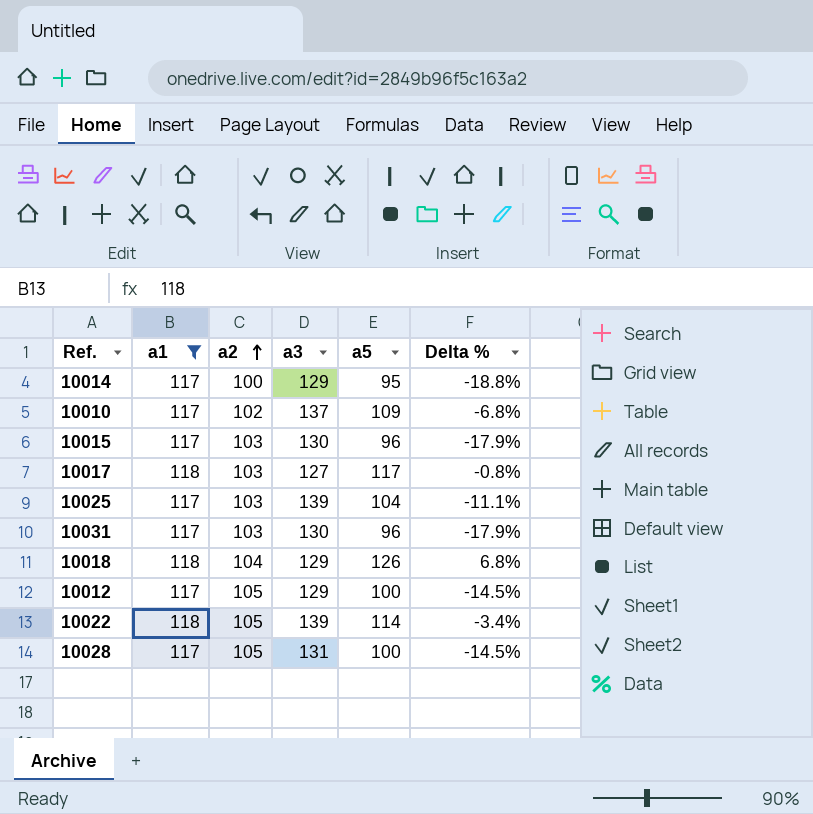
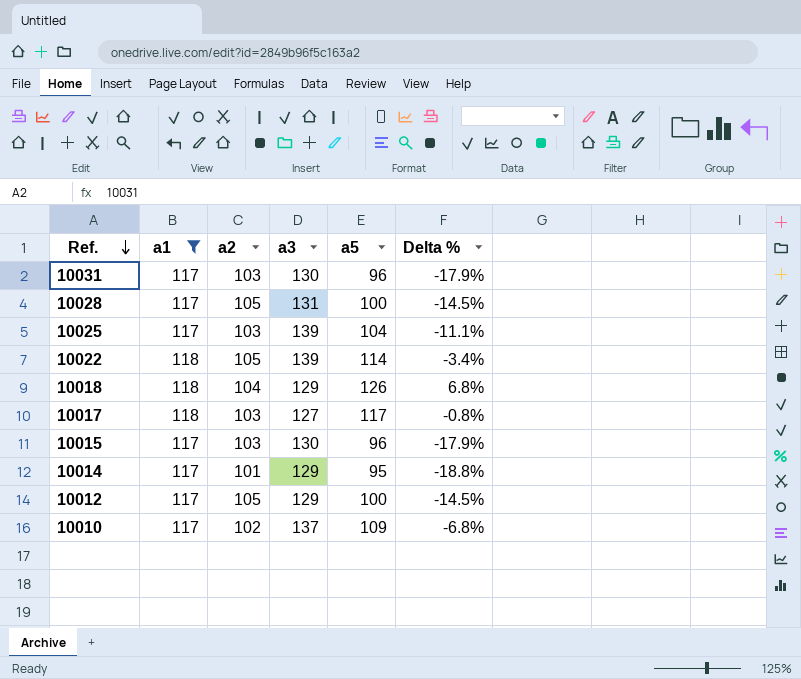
row order: a2 ascending -> Ref. descending
10014 | a2: 100 -> 101

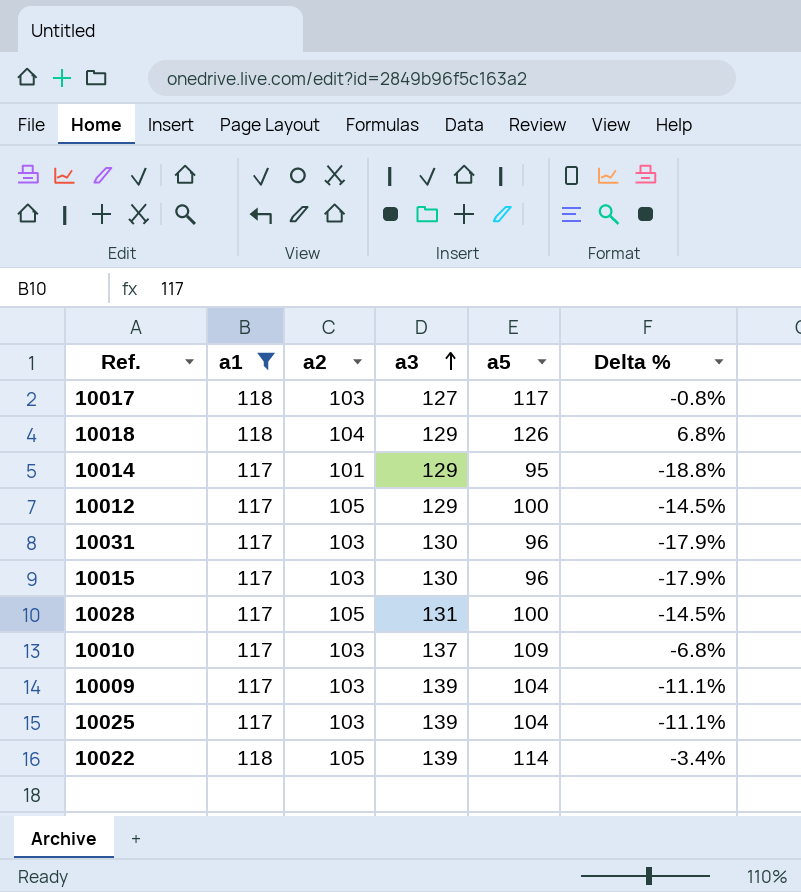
row order: Ref. descending -> a3 ascending
10010 | a2: 102 -> 103
row 10009: none -> 117 | 103 | 139 | 104 | -11.1%

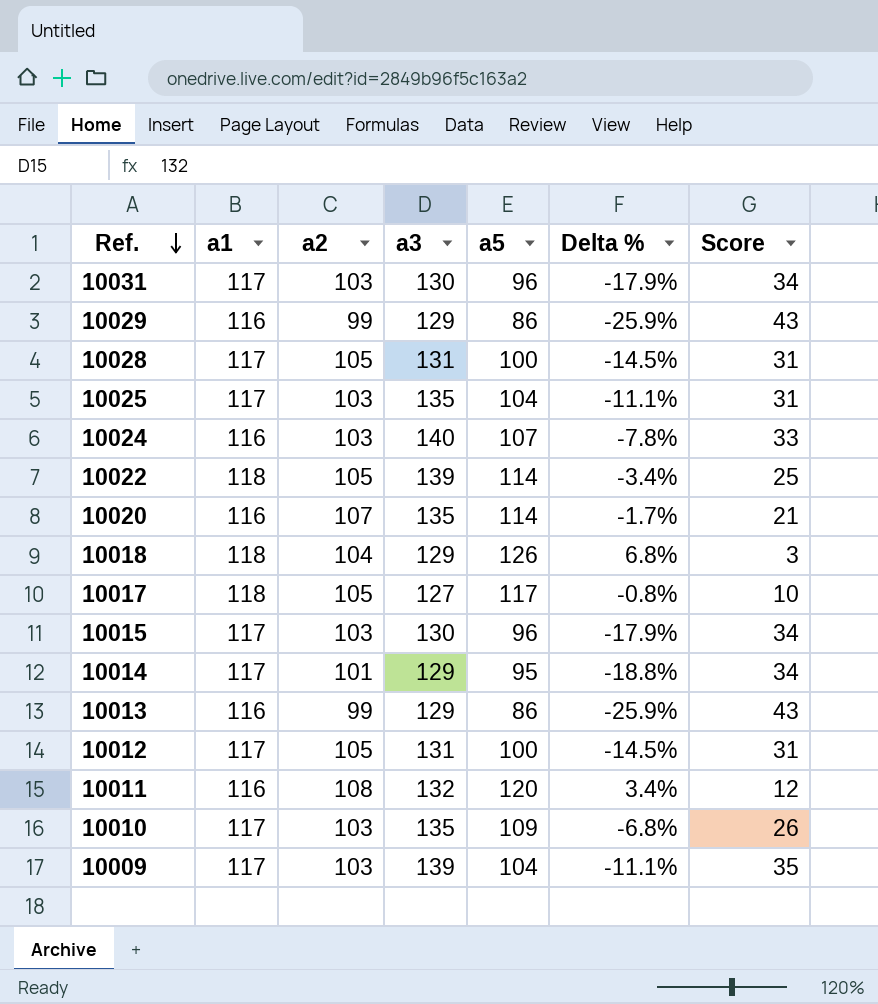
filter: a1 != 116 -> none
row order: a3 ascending -> Ref. descending
column Score | formula: none -> [a3] - [a5]
10025 | a3: 139 -> 135
10017 | a2: 103 -> 105
10012 | a3: 129 -> 131
10010 | a3: 137 -> 135

